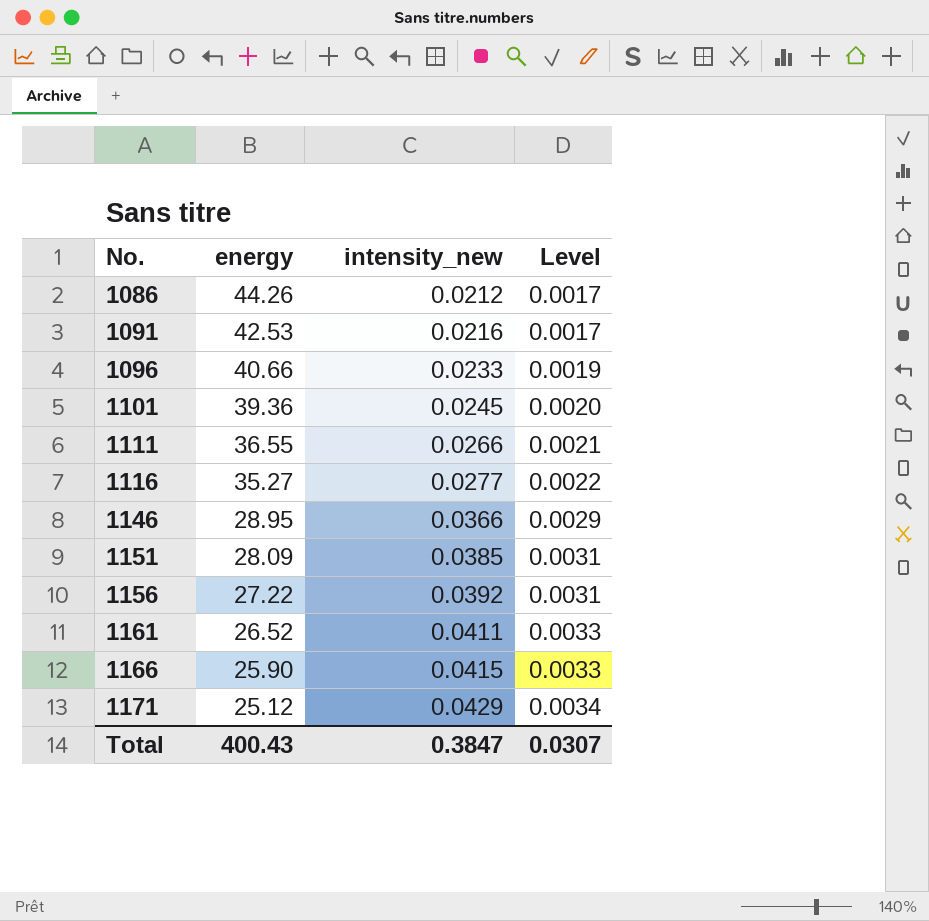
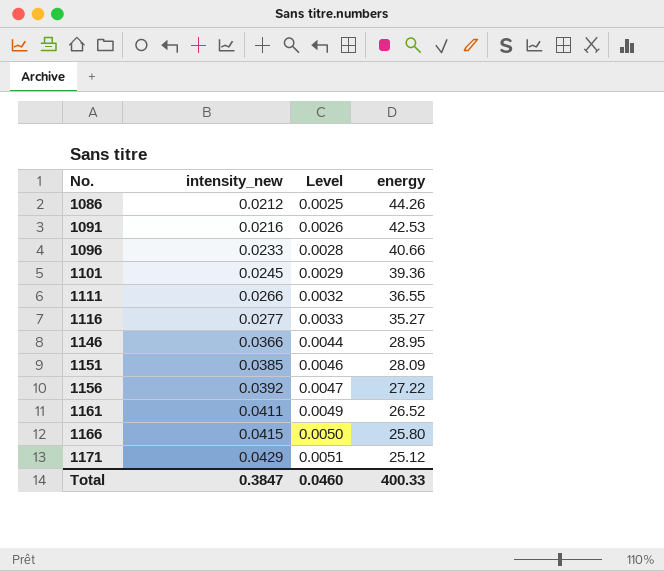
column Level | formula: [intensity_new] * 0.08 -> [intensity_new] * 0.12
column energy | position: 2 -> 4
1166 | energy: 25.90 -> 25.80
Total | Level: 0.0307 -> 0.0460
Total | energy: 400.43 -> 400.33

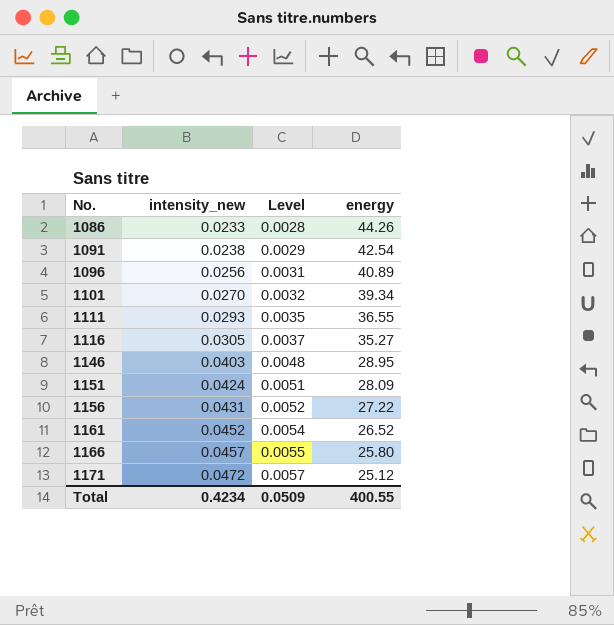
1086 | intensity_new: 0.0212 -> 0.0233
1086 | Level: 0.0025 -> 0.0028
1091 | intensity_new: 0.0216 -> 0.0238
1091 | Level: 0.0026 -> 0.0029
1091 | energy: 42.53 -> 42.54
1096 | intensity_new: 0.0233 -> 0.0256
1096 | Level: 0.0028 -> 0.0031
1096 | energy: 40.66 -> 40.89
1101 | intensity_new: 0.0245 -> 0.0270
1101 | Level: 0.0029 -> 0.0032
1101 | energy: 39.36 -> 39.34
1111 | intensity_new: 0.0266 -> 0.0293
1111 | Level: 0.0032 -> 0.0035
1116 | intensity_new: 0.0277 -> 0.0305
1116 | Level: 0.0033 -> 0.0037
1146 | intensity_new: 0.0366 -> 0.0403
1146 | Level: 0.0044 -> 0.0048
1151 | intensity_new: 0.0385 -> 0.0424
1151 | Level: 0.0046 -> 0.0051
1156 | intensity_new: 0.0392 -> 0.0431
1156 | Level: 0.0047 -> 0.0052
1161 | intensity_new: 0.0411 -> 0.0452
1161 | Level: 0.0049 -> 0.0054
1166 | intensity_new: 0.0415 -> 0.0457
1166 | Level: 0.0050 -> 0.0055
1171 | intensity_new: 0.0429 -> 0.0472
1171 | Level: 0.0051 -> 0.0057
Total | intensity_new: 0.3847 -> 0.4234
Total | Level: 0.0460 -> 0.0509
Total | energy: 400.33 -> 400.55

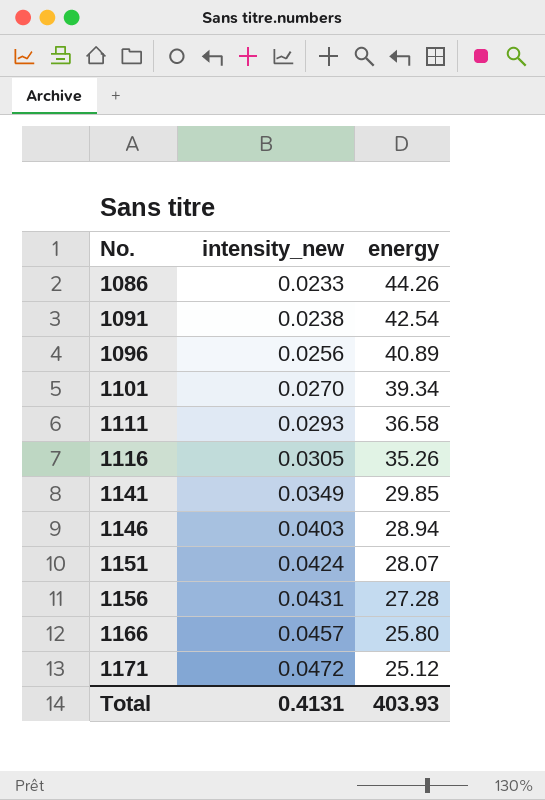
column Level | formula: [intensity_new] * 0.12 -> none
row 1161: 0.0452 | 0.0054 | 26.52 -> none
1111 | energy: 36.55 -> 36.58
1116 | energy: 35.27 -> 35.26
row 1141: none -> 0.0349 | 29.85
1146 | energy: 28.95 -> 28.94
1151 | energy: 28.09 -> 28.07
1156 | energy: 27.22 -> 27.28
Total | intensity_new: 0.4234 -> 0.4131
Total | energy: 400.55 -> 403.93

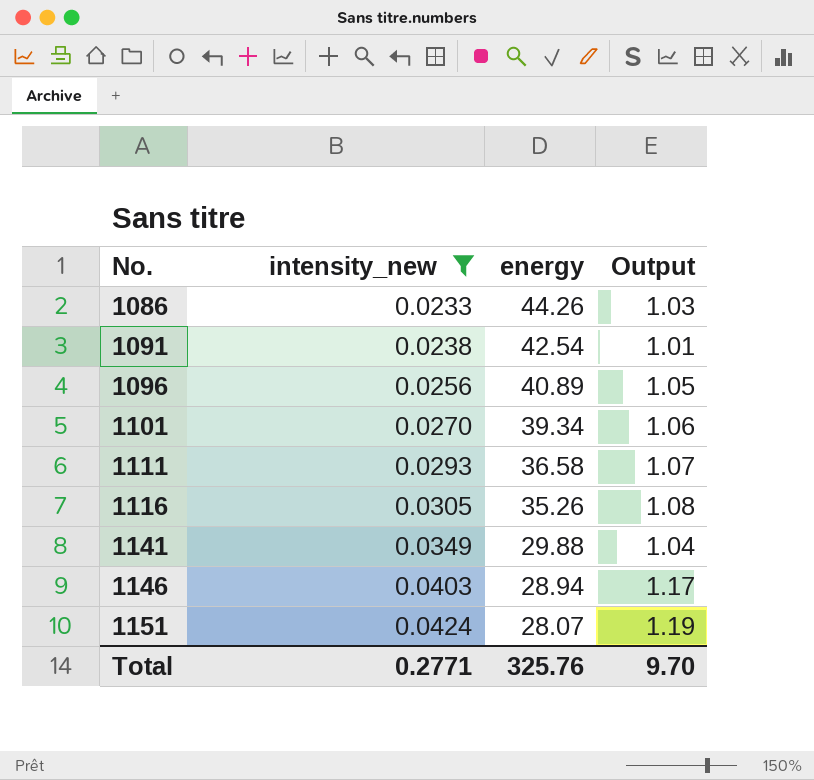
filter: none -> intensity_new <= 0.0424
column Output | formula: none -> [intensity_new] * [energy]
1141 | energy: 29.85 -> 29.88
Total | intensity_new: 0.4131 -> 0.2771
Total | energy: 403.93 -> 325.76

